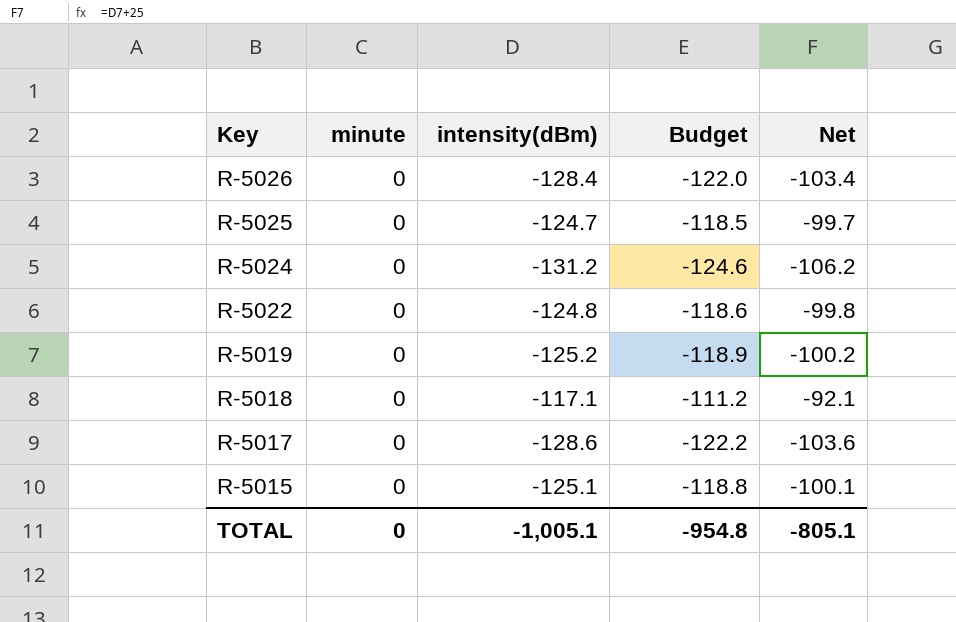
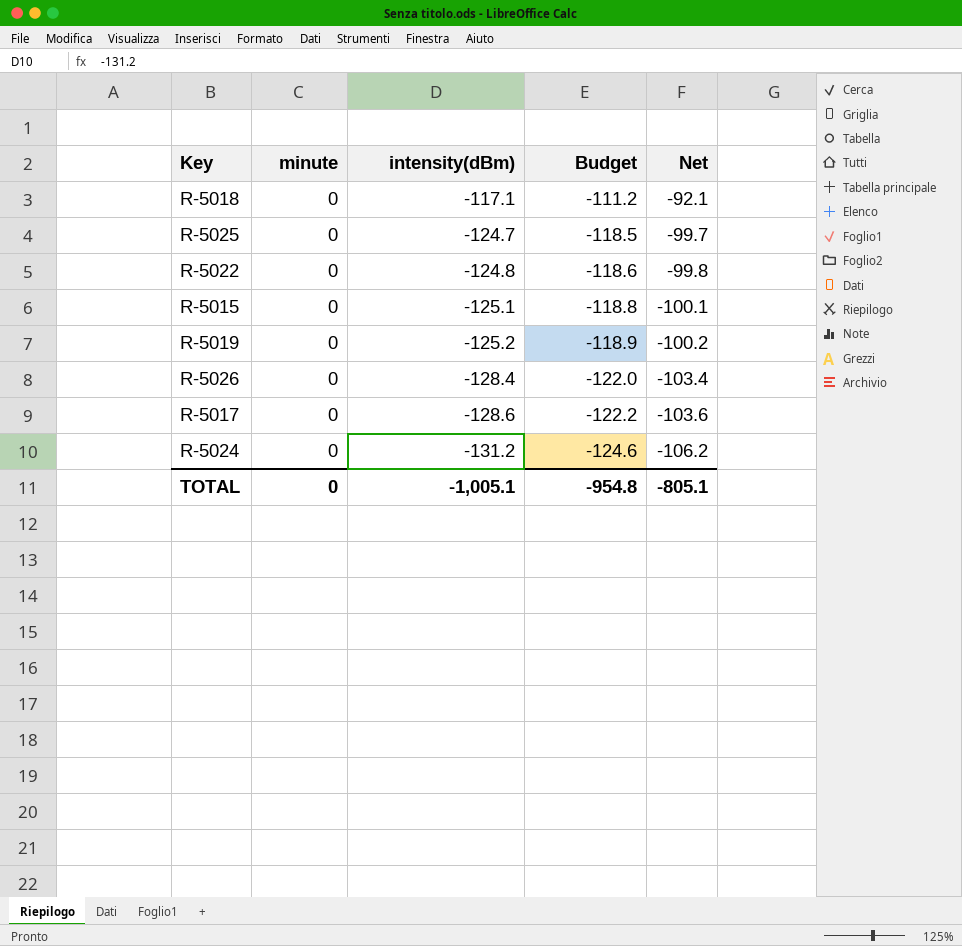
row order: Key descending -> intensity(dBm) descending

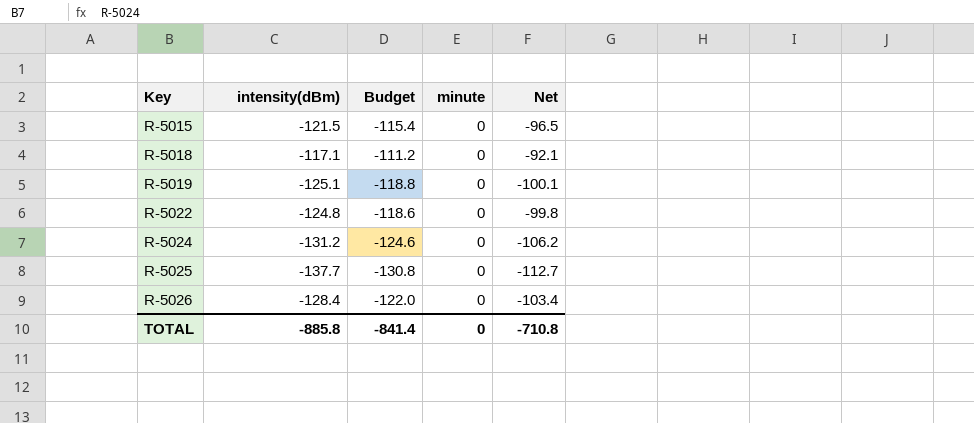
row order: intensity(dBm) descending -> Key ascending
column minute | position: 2 -> 4
row R-5017: 0 | -128.6 | -122.2 | -103.6 -> none
R-5015 | intensity(dBm): -125.1 -> -121.5
R-5015 | Budget: -118.8 -> -115.4
R-5015 | Net: -100.1 -> -96.5
R-5019 | intensity(dBm): -125.2 -> -125.1
R-5019 | Budget: -118.9 -> -118.8
R-5019 | Net: -100.2 -> -100.1
R-5025 | intensity(dBm): -124.7 -> -137.7
R-5025 | Budget: -118.5 -> -130.8
R-5025 | Net: -99.7 -> -112.7
TOTAL | intensity(dBm): -1,005.1 -> -885.8
TOTAL | Budget: -954.8 -> -841.4
TOTAL | Net: -805.1 -> -710.8

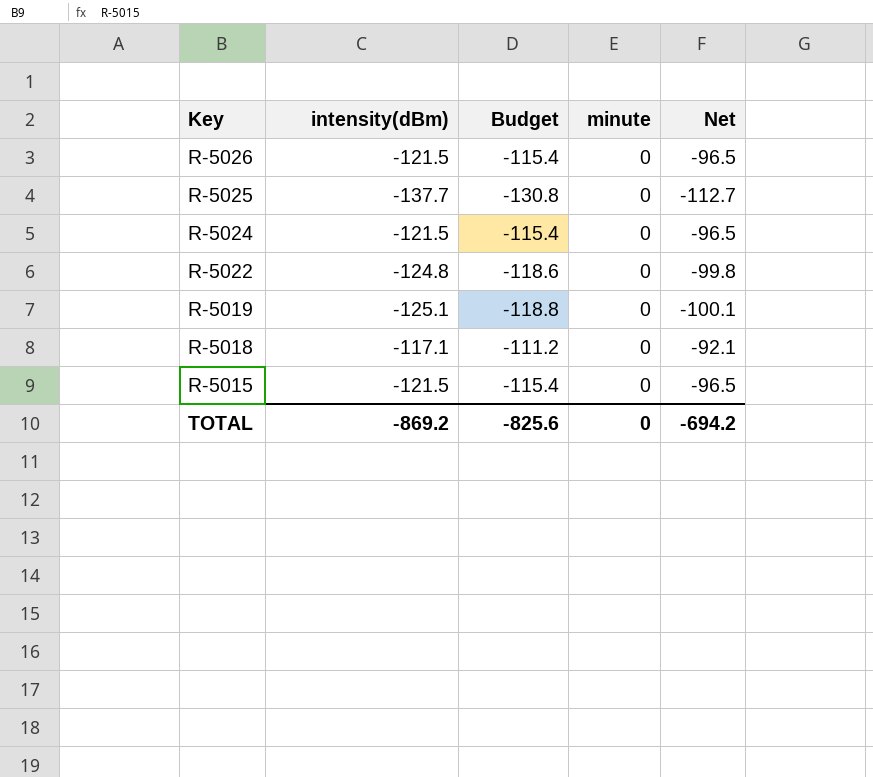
row order: Key ascending -> Key descending
R-5026 | intensity(dBm): -128.4 -> -121.5
R-5026 | Budget: -122.0 -> -115.4
R-5026 | Net: -103.4 -> -96.5
R-5024 | intensity(dBm): -131.2 -> -121.5
R-5024 | Budget: -124.6 -> -115.4
R-5024 | Net: -106.2 -> -96.5
TOTAL | intensity(dBm): -885.8 -> -869.2
TOTAL | Budget: -841.4 -> -825.6
TOTAL | Net: -710.8 -> -694.2

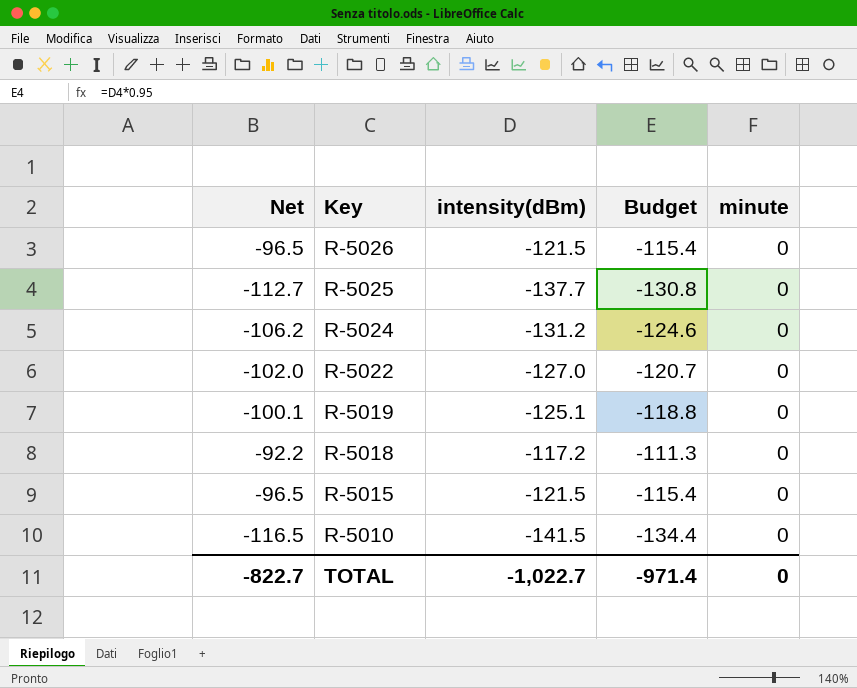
column Net | position: 5 -> 1
R-5024 | Net: -96.5 -> -106.2
R-5024 | intensity(dBm): -121.5 -> -131.2
R-5024 | Budget: -115.4 -> -124.6
R-5022 | Net: -99.8 -> -102.0
R-5022 | intensity(dBm): -124.8 -> -127.0
R-5022 | Budget: -118.6 -> -120.7
R-5018 | Net: -92.1 -> -92.2
R-5018 | intensity(dBm): -117.1 -> -117.2
R-5018 | Budget: -111.2 -> -111.3
row R-5010: none -> -116.5 | -141.5 | -134.4 | 0
TOTAL | Net: -694.2 -> -822.7
TOTAL | intensity(dBm): -869.2 -> -1,022.7
TOTAL | Budget: -825.6 -> -971.4

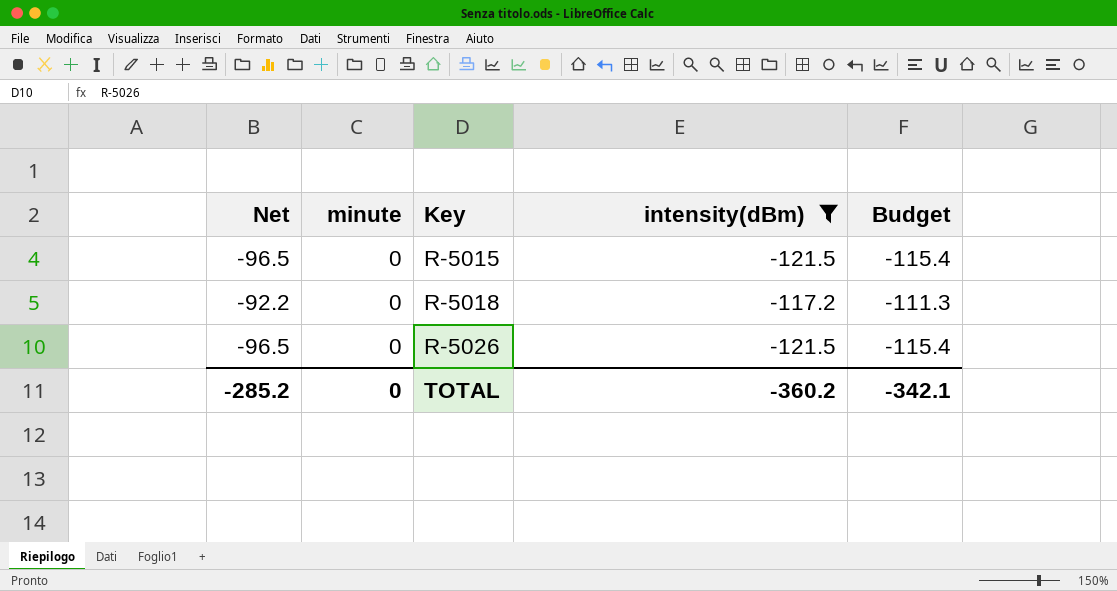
filter: none -> intensity(dBm) >= -121.5
row order: Key descending -> Key ascending
column minute | position: 5 -> 2
TOTAL | Net: -822.7 -> -285.2
TOTAL | intensity(dBm): -1,022.7 -> -360.2
TOTAL | Budget: -971.4 -> -342.1

